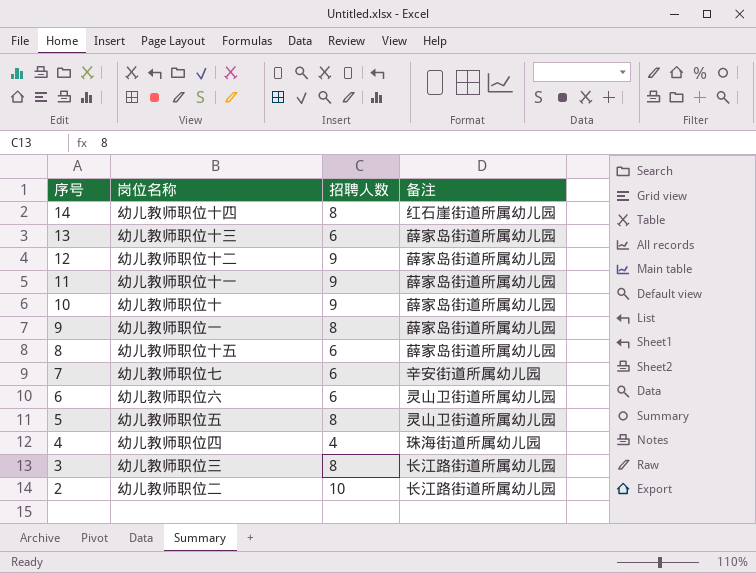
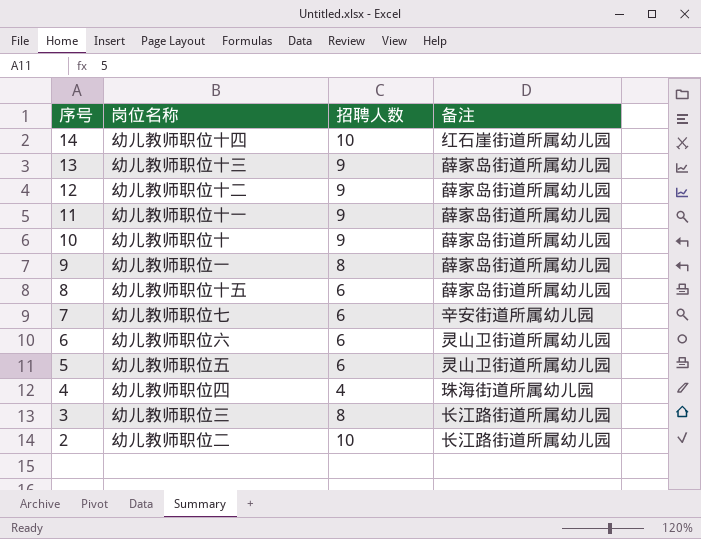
14 | 招聘人数: 8 -> 10
13 | 招聘人数: 6 -> 9
5 | 招聘人数: 8 -> 6

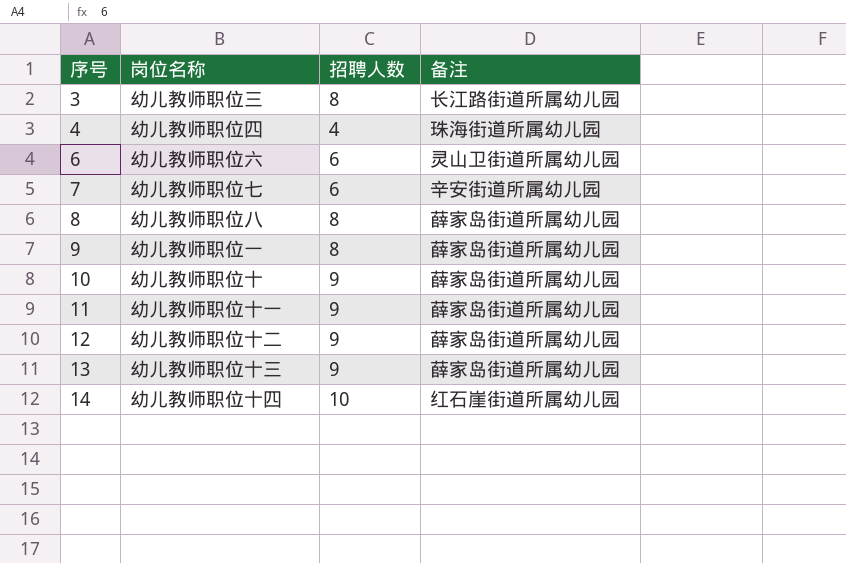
row order: 序号 descending -> 序号 ascending
row 5: 幼儿教师职位五 | 6 | 灵山卫街道所属幼儿园 -> none
row 2: 幼儿教师职位二 | 10 | 长江路街道所属幼儿园 -> none
8 | 岗位名称: 幼儿教师职位十五 -> 幼儿教师职位八
8 | 招聘人数: 6 -> 8

